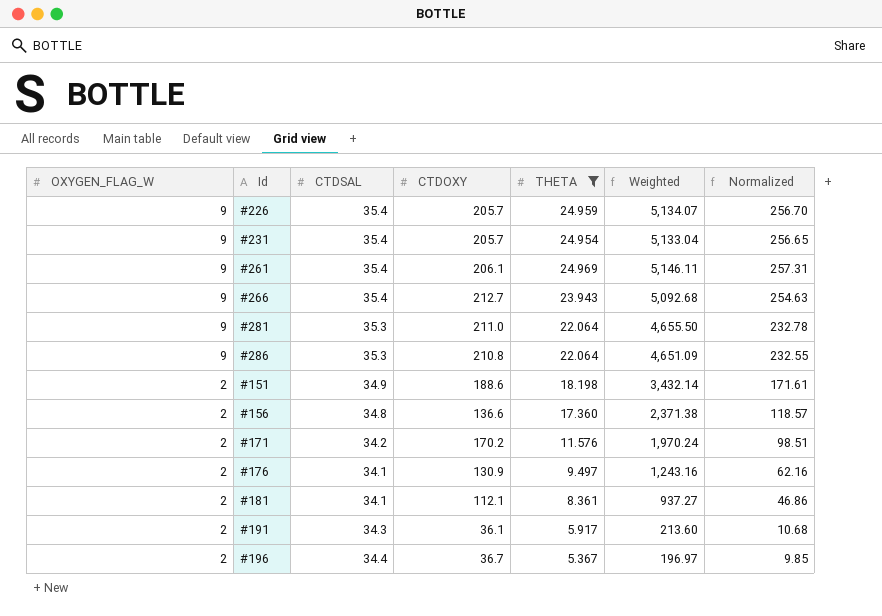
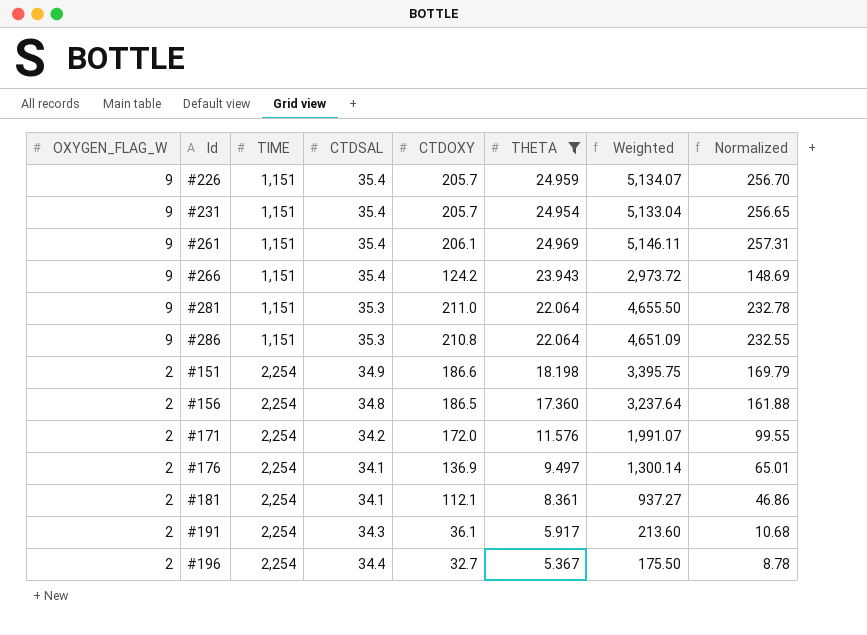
column TIME | position: none -> 3
#266 | CTDOXY: 212.7 -> 124.2
#266 | Weighted: 5,092.68 -> 2,973.72
#266 | Normalized: 254.63 -> 148.69
#151 | CTDOXY: 188.6 -> 186.6
#151 | Weighted: 3,432.14 -> 3,395.75
#151 | Normalized: 171.61 -> 169.79
#156 | CTDOXY: 136.6 -> 186.5
#156 | Weighted: 2,371.38 -> 3,237.64
#156 | Normalized: 118.57 -> 161.88
#171 | CTDOXY: 170.2 -> 172.0
#171 | Weighted: 1,970.24 -> 1,991.07
#171 | Normalized: 98.51 -> 99.55
#176 | CTDOXY: 130.9 -> 136.9
#176 | Weighted: 1,243.16 -> 1,300.14
#176 | Normalized: 62.16 -> 65.01
#196 | CTDOXY: 36.7 -> 32.7
#196 | Weighted: 196.97 -> 175.50
#196 | Normalized: 9.85 -> 8.78

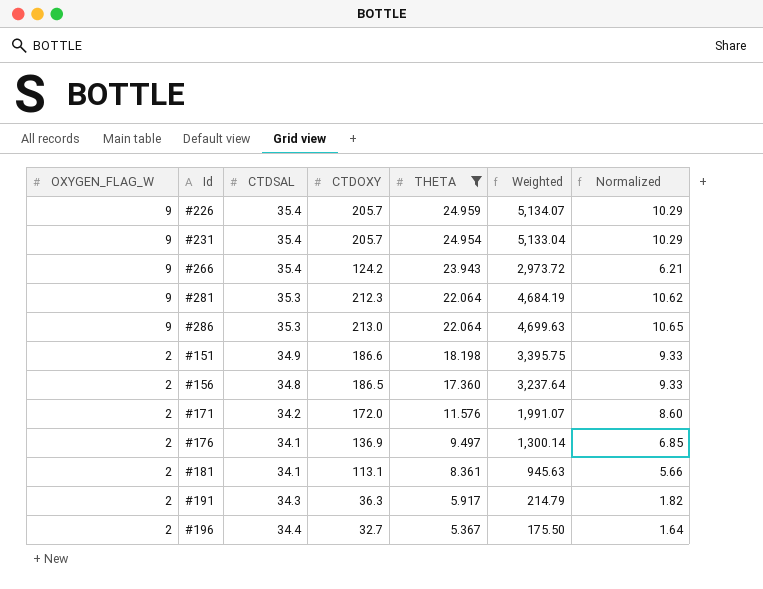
column TIME | position: 3 -> none
column Normalized | formula: [Weighted] * 0.05 -> [CTDOXY] * 0.05
row #261: 9 | 1,151 | 35.4 | 206.1 | 24.969 | 5,146.11 | 257.31 -> none
#281 | CTDOXY: 211.0 -> 212.3
#281 | Weighted: 4,655.50 -> 4,684.19
#286 | CTDOXY: 210.8 -> 213.0
#286 | Weighted: 4,651.09 -> 4,699.63
#181 | CTDOXY: 112.1 -> 113.1
#181 | Weighted: 937.27 -> 945.63
#191 | CTDOXY: 36.1 -> 36.3
#191 | Weighted: 213.60 -> 214.79

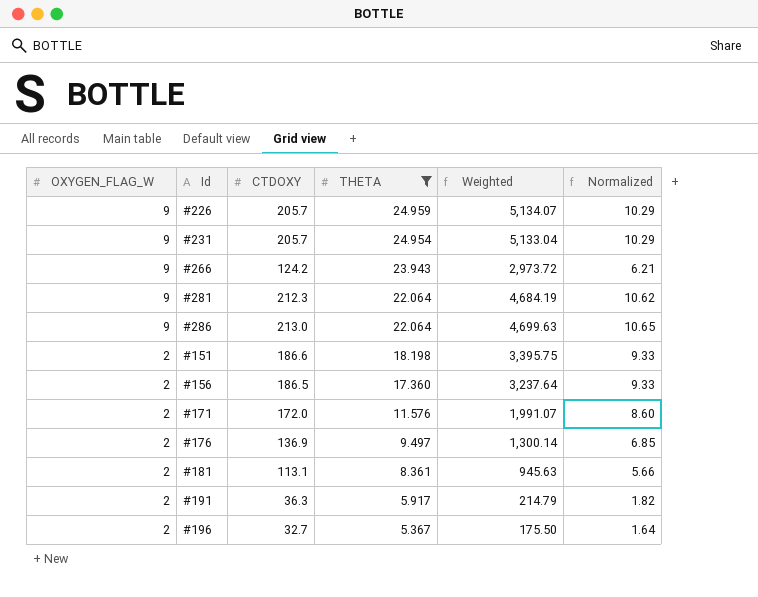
column CTDSAL | position: 3 -> none

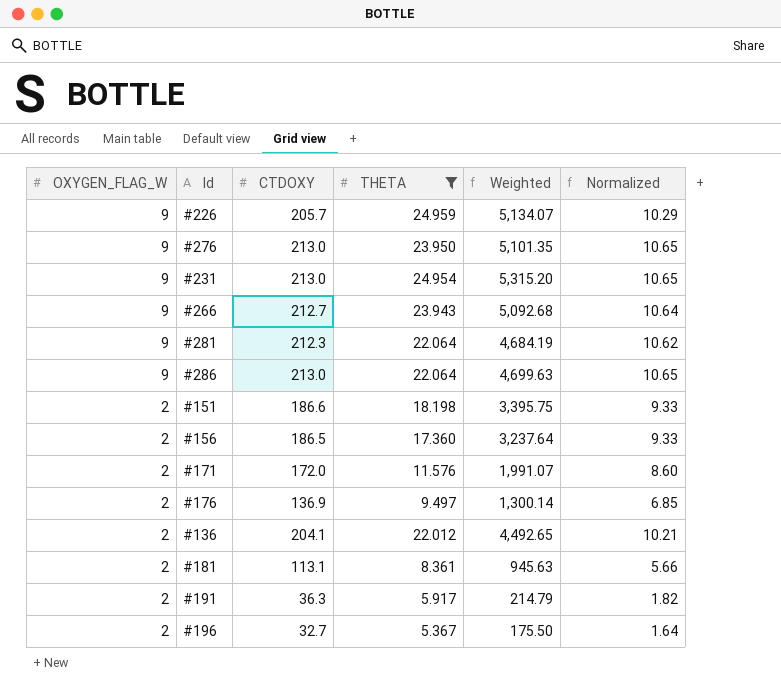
row #276: none -> 9 | 213.0 | 23.950 | 5,101.35 | 10.65
#231 | CTDOXY: 205.7 -> 213.0
#231 | Weighted: 5,133.04 -> 5,315.20
#231 | Normalized: 10.29 -> 10.65
#266 | CTDOXY: 124.2 -> 212.7
#266 | Weighted: 2,973.72 -> 5,092.68
#266 | Normalized: 6.21 -> 10.64
row #136: none -> 2 | 204.1 | 22.012 | 4,492.65 | 10.21

